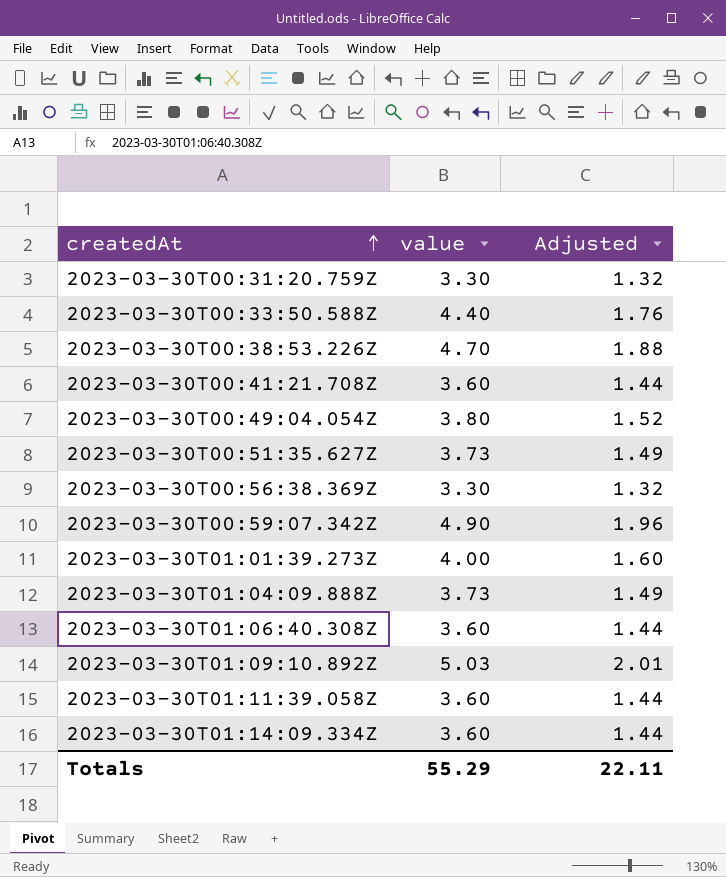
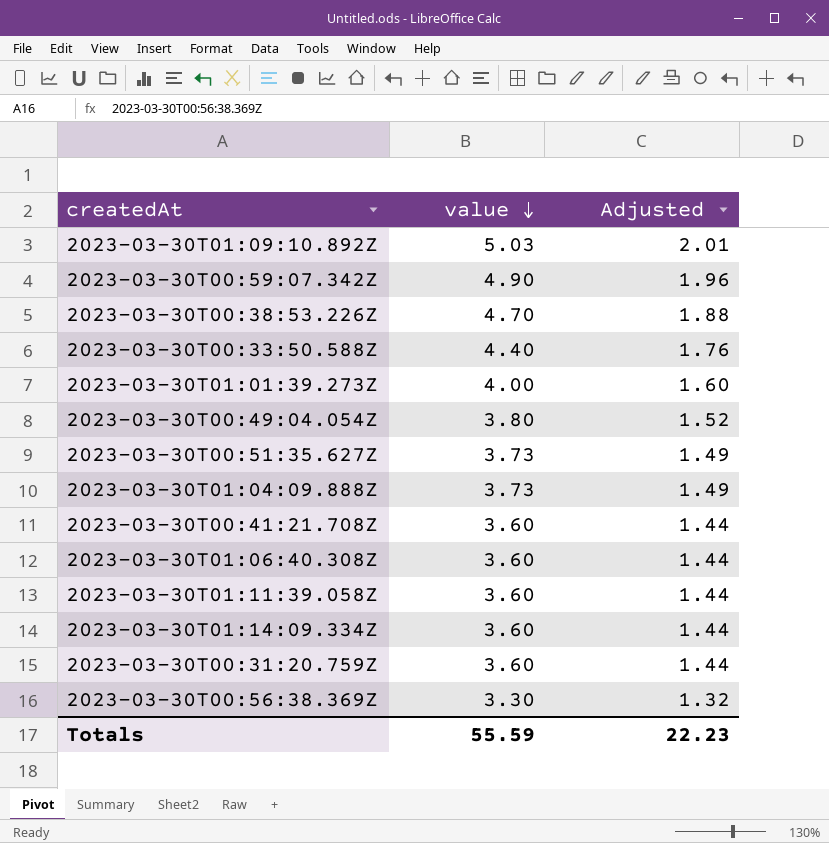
row order: createdAt ascending -> value descending
2023-03-30T00:31:20.759Z | value: 3.30 -> 3.60
2023-03-30T00:31:20.759Z | Adjusted: 1.32 -> 1.44
Totals | value: 55.29 -> 55.59
Totals | Adjusted: 22.11 -> 22.23

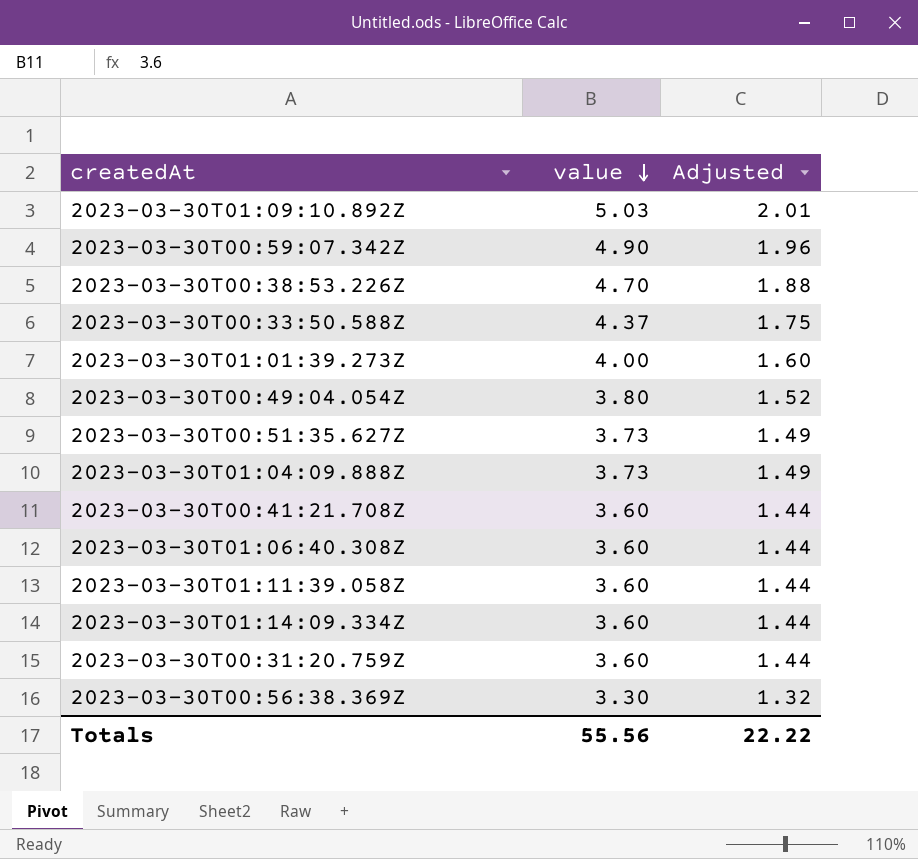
2023-03-30T00:33:50.588Z | value: 4.40 -> 4.37
2023-03-30T00:33:50.588Z | Adjusted: 1.76 -> 1.75
Totals | value: 55.59 -> 55.56
Totals | Adjusted: 22.23 -> 22.22

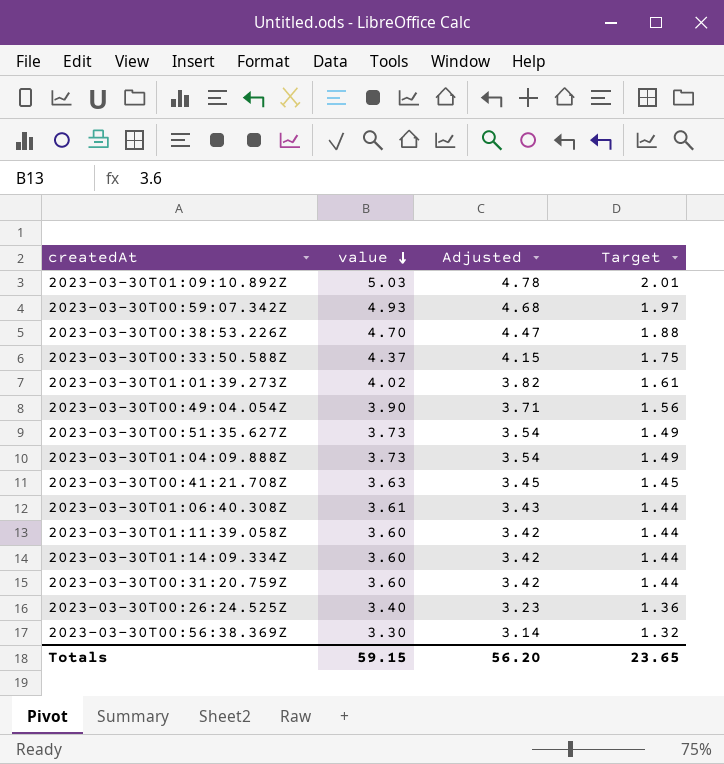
column Adjusted | formula: [value] * 0.4 -> [value] * 0.95
column Target | formula: none -> [value] * 0.4
2023-03-30T00:59:07.342Z | value: 4.90 -> 4.93
2023-03-30T01:01:39.273Z | value: 4.00 -> 4.02
2023-03-30T00:49:04.054Z | value: 3.80 -> 3.90
2023-03-30T00:41:21.708Z | value: 3.60 -> 3.63
2023-03-30T01:06:40.308Z | value: 3.60 -> 3.61
row 2023-03-30T00:26:24.525Z: none -> 3.40 | 3.23 | 1.36
Totals | value: 55.56 -> 59.15
Totals | Adjusted: 22.22 -> 56.20

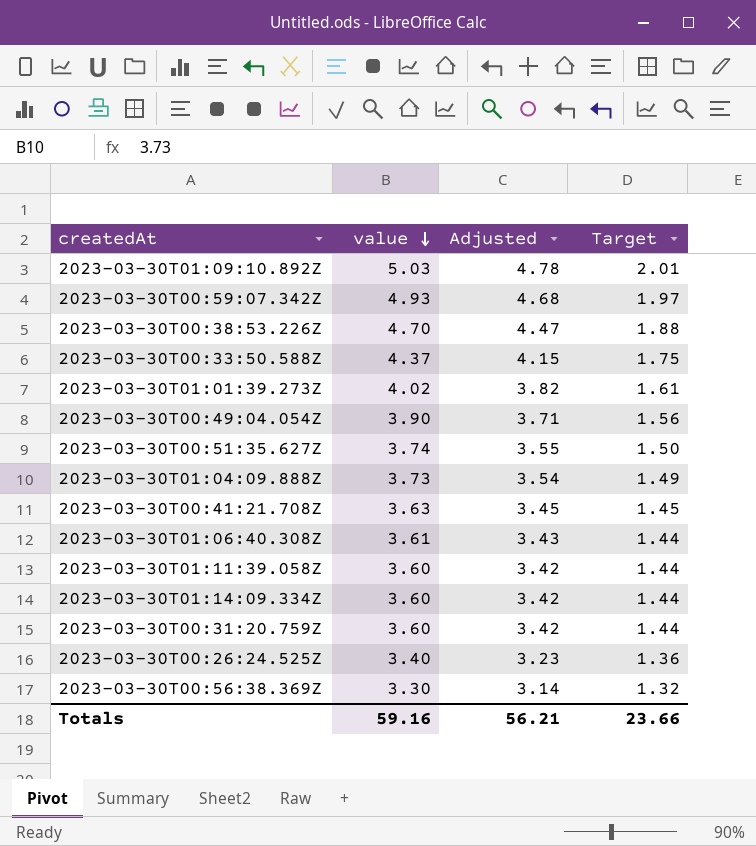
2023-03-30T00:51:35.627Z | value: 3.73 -> 3.74
2023-03-30T00:51:35.627Z | Adjusted: 3.54 -> 3.55
2023-03-30T00:51:35.627Z | Target: 1.49 -> 1.50
Totals | value: 59.15 -> 59.16
Totals | Adjusted: 56.20 -> 56.21
Totals | Target: 23.65 -> 23.66

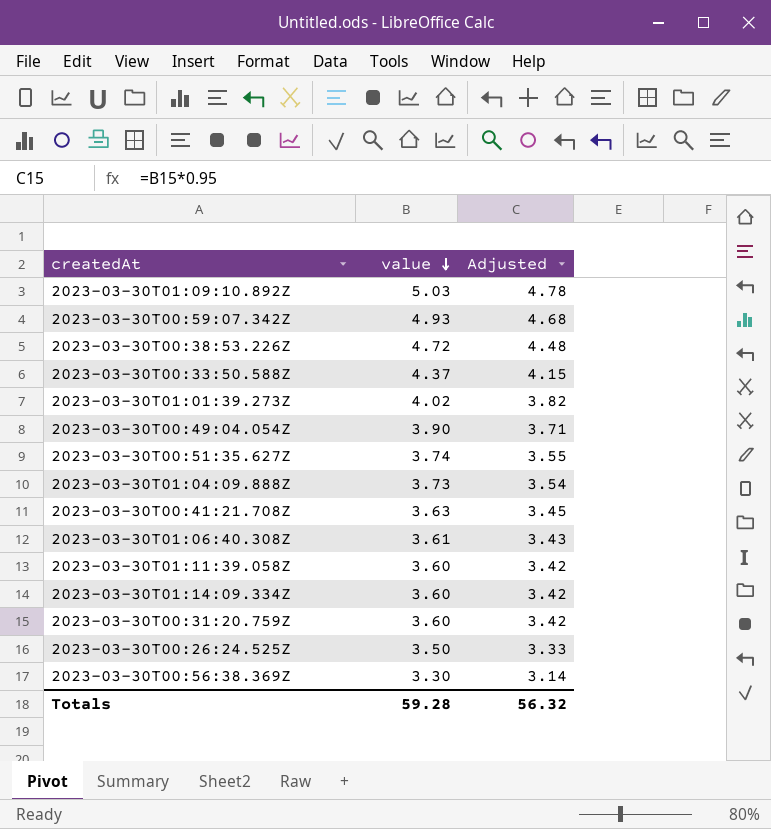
column Target | formula: [value] * 0.4 -> none
2023-03-30T00:38:53.226Z | value: 4.70 -> 4.72
2023-03-30T00:38:53.226Z | Adjusted: 4.47 -> 4.48
2023-03-30T00:26:24.525Z | value: 3.40 -> 3.50
2023-03-30T00:26:24.525Z | Adjusted: 3.23 -> 3.33
Totals | value: 59.16 -> 59.28
Totals | Adjusted: 56.21 -> 56.32

